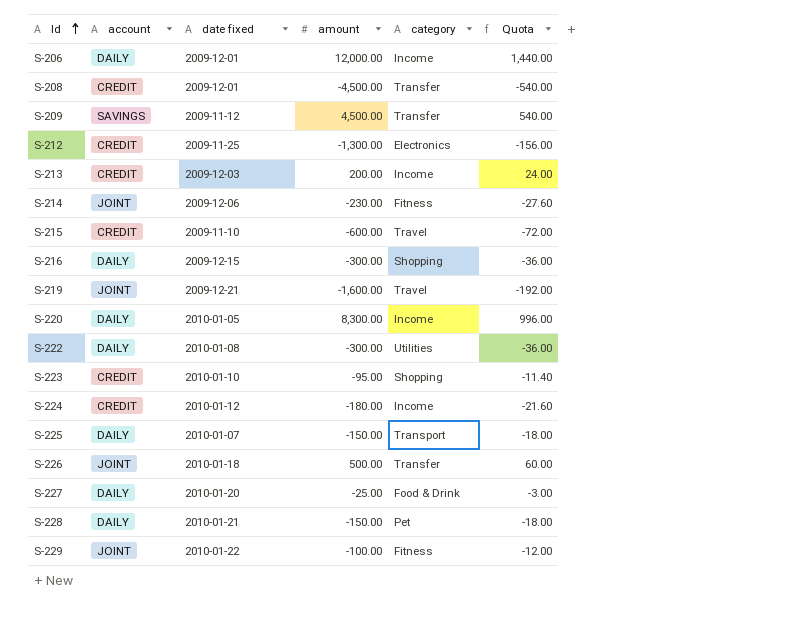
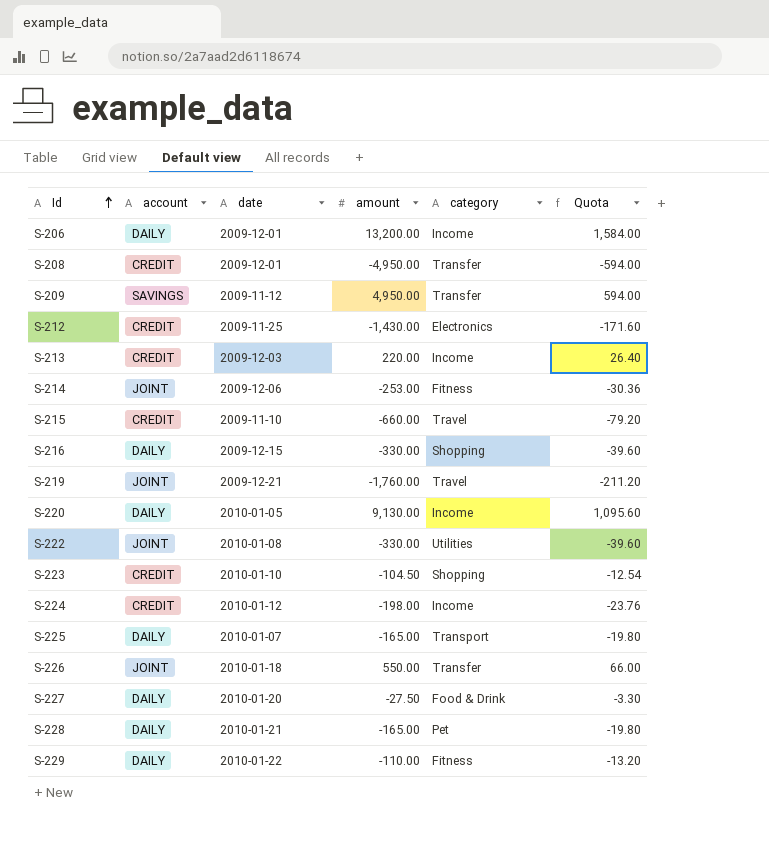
column name: date fixed -> date
S-206 | amount: 12,000.00 -> 13,200.00
S-206 | Quota: 1,440.00 -> 1,584.00
S-208 | amount: -4,500.00 -> -4,950.00
S-208 | Quota: -540.00 -> -594.00
S-209 | amount: 4,500.00 -> 4,950.00
S-209 | Quota: 540.00 -> 594.00
S-212 | amount: -1,300.00 -> -1,430.00
S-212 | Quota: -156.00 -> -171.60
S-213 | amount: 200.00 -> 220.00
S-213 | Quota: 24.00 -> 26.40
S-214 | amount: -230.00 -> -253.00
S-214 | Quota: -27.60 -> -30.36
S-215 | amount: -600.00 -> -660.00
S-215 | Quota: -72.00 -> -79.20
S-216 | amount: -300.00 -> -330.00
S-216 | Quota: -36.00 -> -39.60
S-219 | amount: -1,600.00 -> -1,760.00
S-219 | Quota: -192.00 -> -211.20
S-220 | amount: 8,300.00 -> 9,130.00
S-220 | Quota: 996.00 -> 1,095.60
S-222 | account: DAILY -> JOINT
S-222 | amount: -300.00 -> -330.00
S-222 | Quota: -36.00 -> -39.60
S-223 | amount: -95.00 -> -104.50
S-223 | Quota: -11.40 -> -12.54
S-224 | amount: -180.00 -> -198.00
S-224 | Quota: -21.60 -> -23.76
S-225 | amount: -150.00 -> -165.00
S-225 | Quota: -18.00 -> -19.80
S-226 | amount: 500.00 -> 550.00
S-226 | Quota: 60.00 -> 66.00
S-227 | amount: -25.00 -> -27.50
S-227 | Quota: -3.00 -> -3.30
S-228 | amount: -150.00 -> -165.00
S-228 | Quota: -18.00 -> -19.80
S-229 | account: JOINT -> DAILY
S-229 | amount: -100.00 -> -110.00
S-229 | Quota: -12.00 -> -13.20

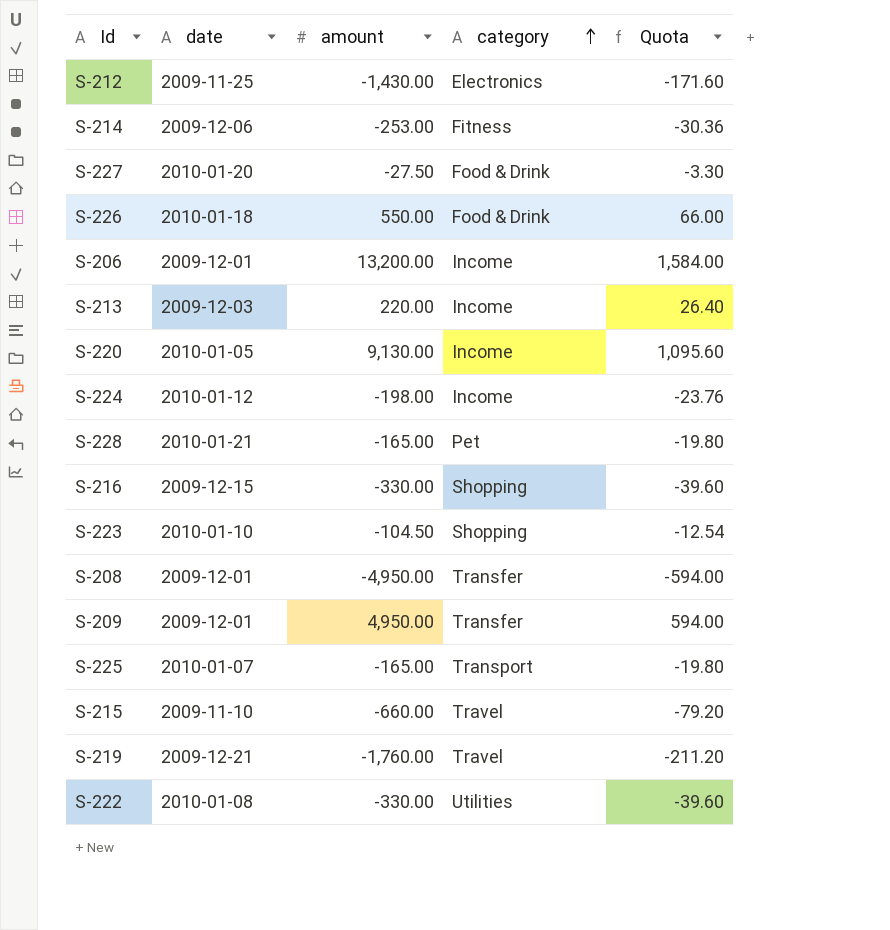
row order: Id ascending -> category ascending
column account | position: 2 -> none
row S-229: DAILY | 2010-01-22 | -110.00 | Fitness | -13.20 -> none
S-226 | category: Transfer -> Food & Drink
S-209 | date: 2009-11-12 -> 2009-12-01

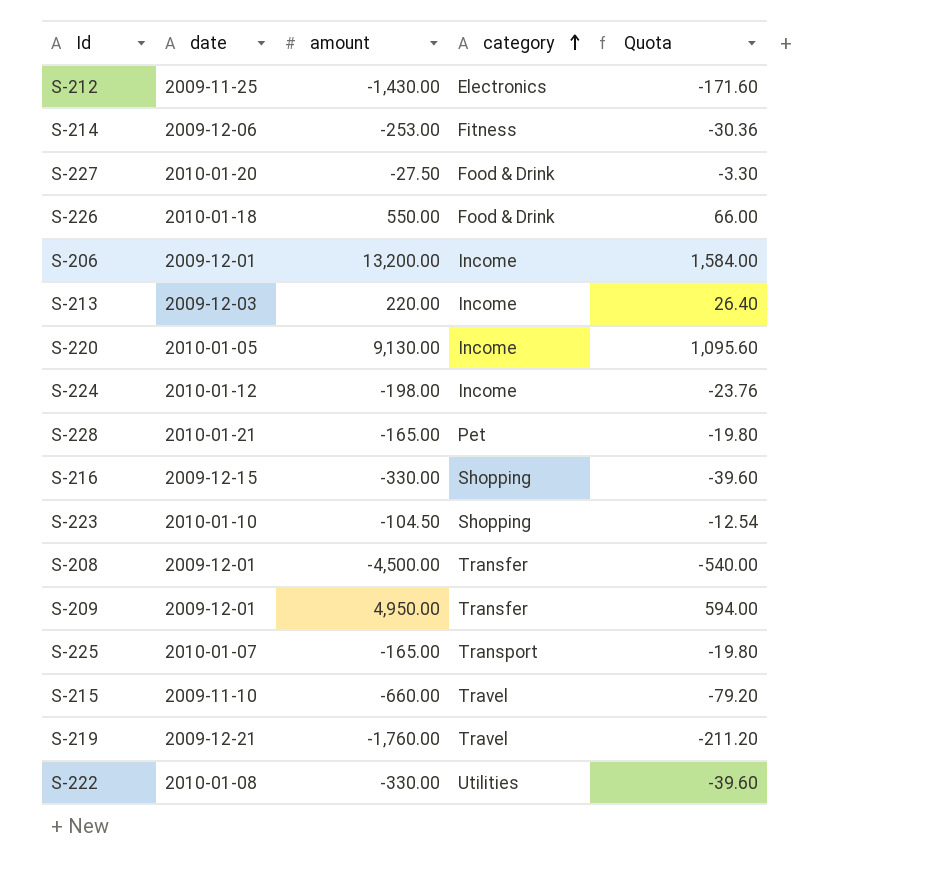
S-208 | amount: -4,950.00 -> -4,500.00
S-208 | Quota: -594.00 -> -540.00

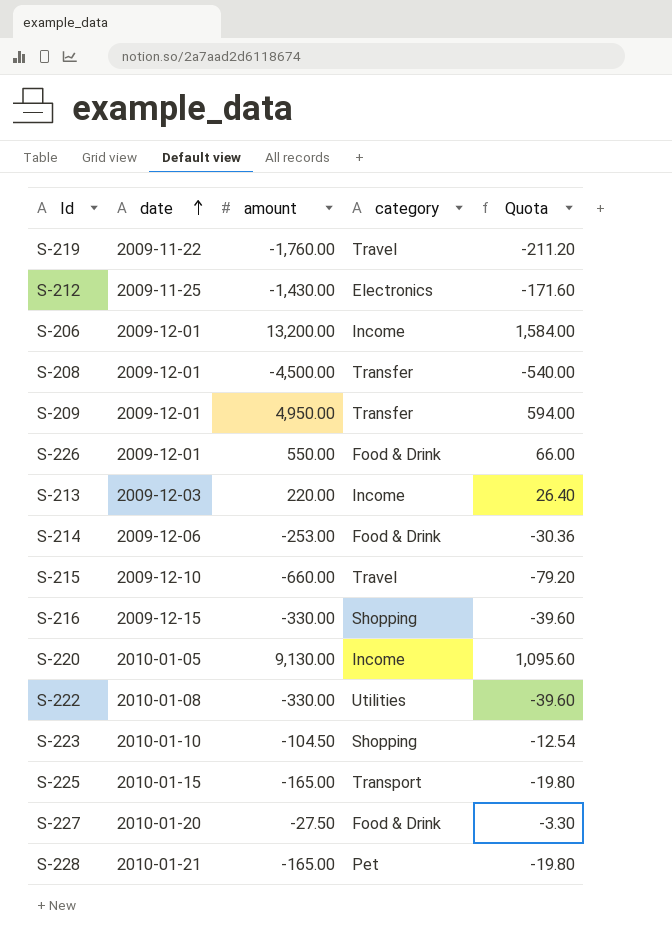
row order: category ascending -> date ascending
row S-224: 2010-01-12 | -198.00 | Income | -23.76 -> none
S-219 | date: 2009-12-21 -> 2009-11-22
S-226 | date: 2010-01-18 -> 2009-12-01
S-214 | category: Fitness -> Food & Drink
S-215 | date: 2009-11-10 -> 2009-12-10
S-225 | date: 2010-01-07 -> 2010-01-15

